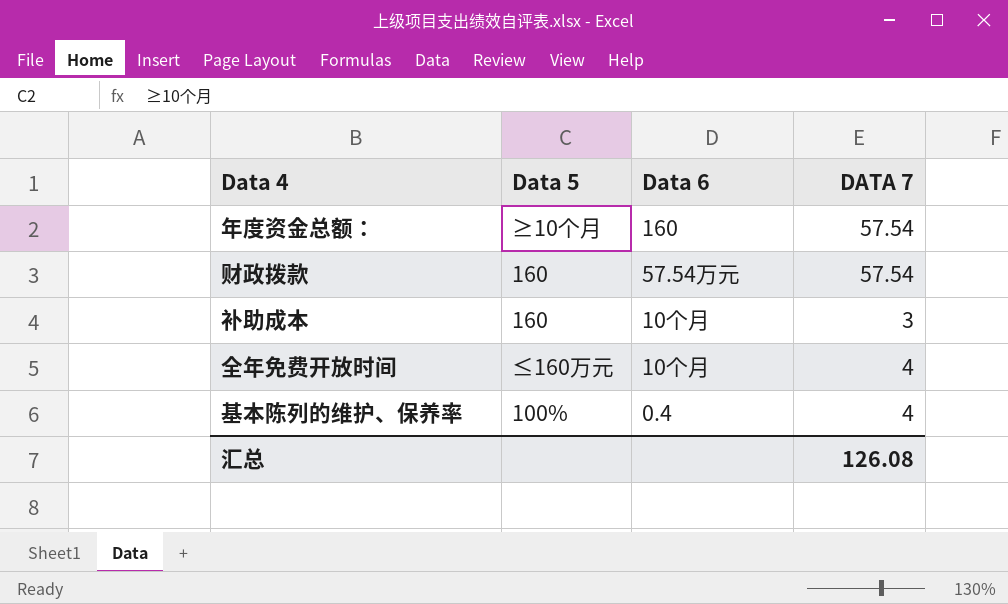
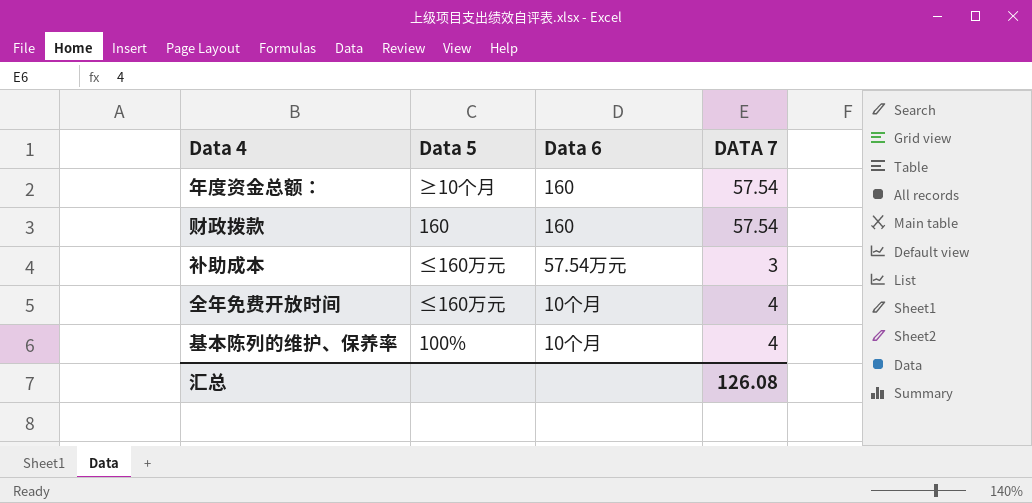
财政拨款 | Data 6: 57.54万元 -> 160
补助成本 | Data 5: 160 -> ≤160万元
补助成本 | Data 6: 10个月 -> 57.54万元
基本陈列的维护、保养率 | Data 6: 0.4 -> 10个月

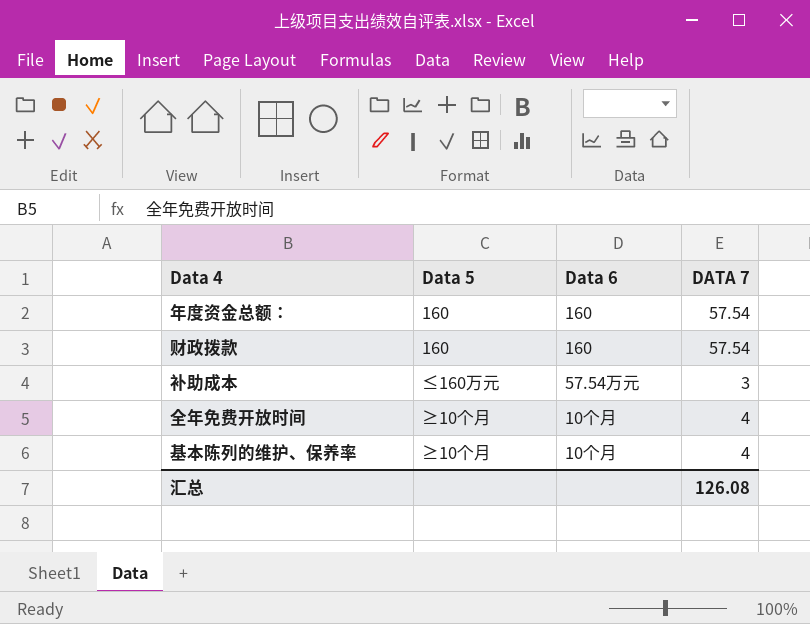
年度资金总额： | Data 5: ≥10个月 -> 160
全年免费开放时间 | Data 5: ≤160万元 -> ≥10个月
基本陈列的维护、保养率 | Data 5: 100% -> ≥10个月

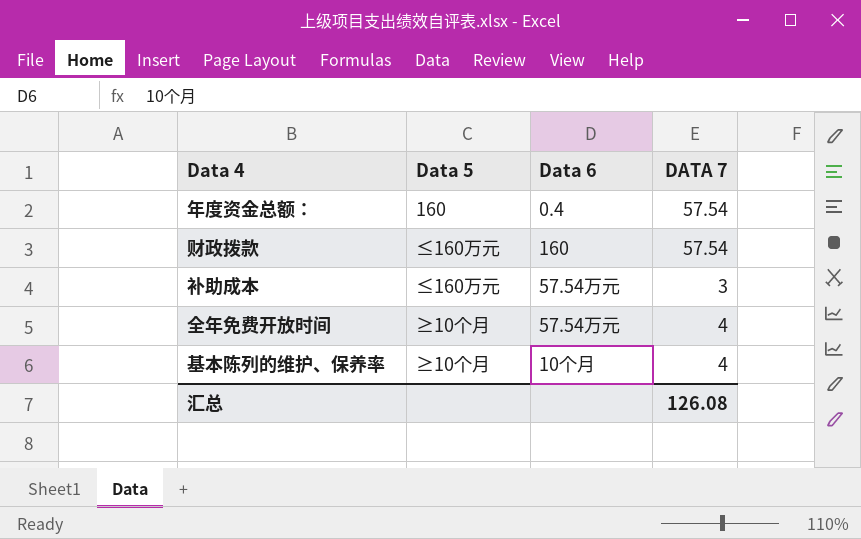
年度资金总额： | Data 6: 160 -> 0.4
财政拨款 | Data 5: 160 -> ≤160万元
全年免费开放时间 | Data 6: 10个月 -> 57.54万元

